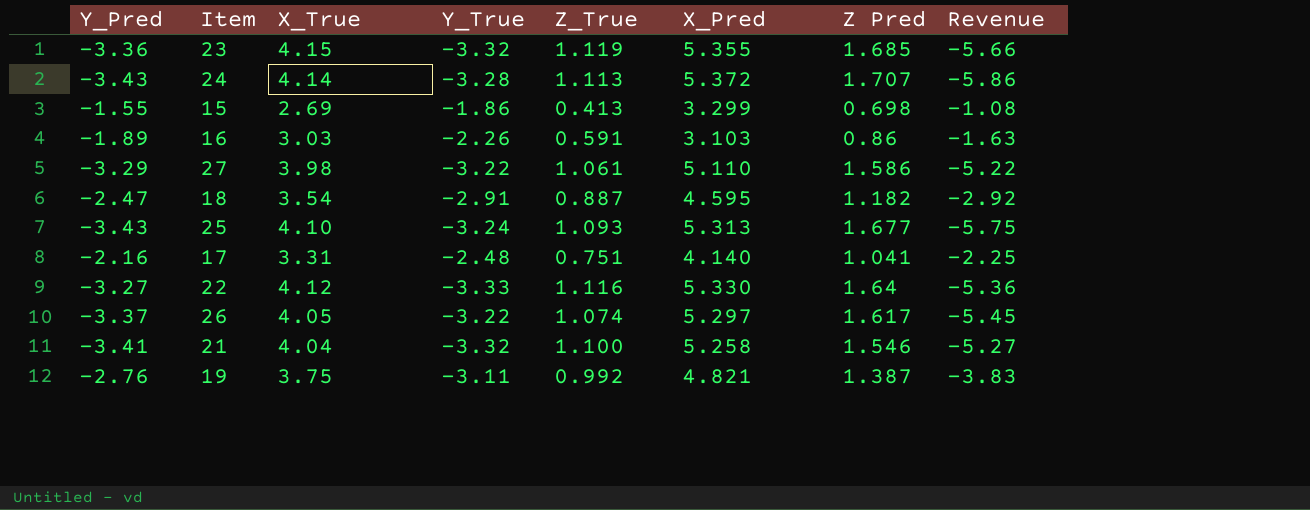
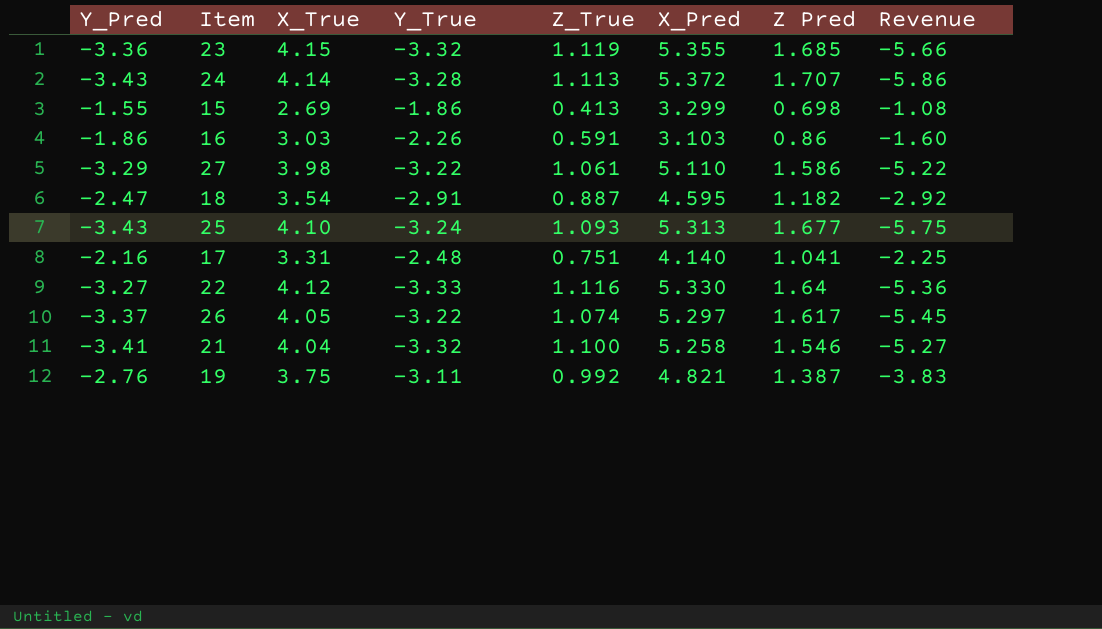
16 | Y_Pred: -1.89 -> -1.86
16 | Revenue: -1.63 -> -1.60

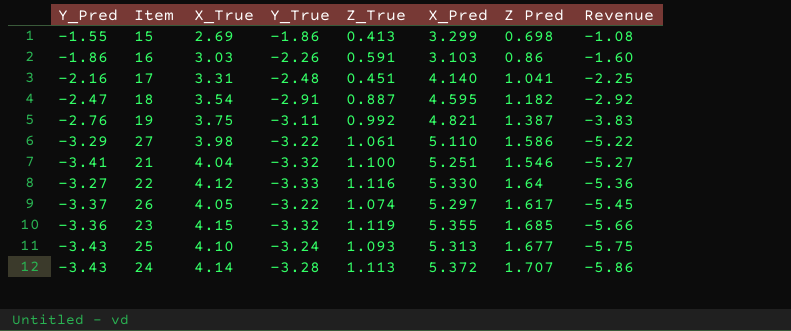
row order: none -> Revenue descending
17 | Z_True: 0.751 -> 0.451
21 | X_Pred: 5.258 -> 5.251

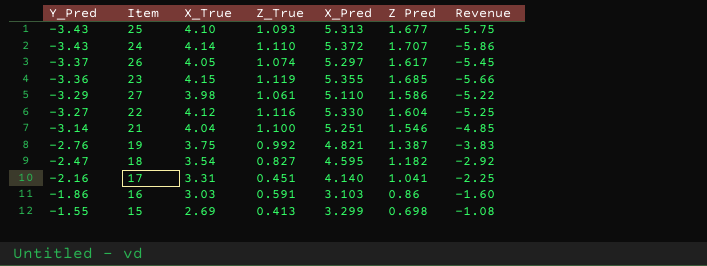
row order: Revenue descending -> Y_Pred ascending
column Y_True | position: 4 -> none
24 | Z_True: 1.113 -> 1.110
22 | Z Pred: 1.64 -> 1.604
22 | Revenue: -5.36 -> -5.25
21 | Y_Pred: -3.41 -> -3.14
21 | Revenue: -5.27 -> -4.85
18 | Z_True: 0.887 -> 0.827

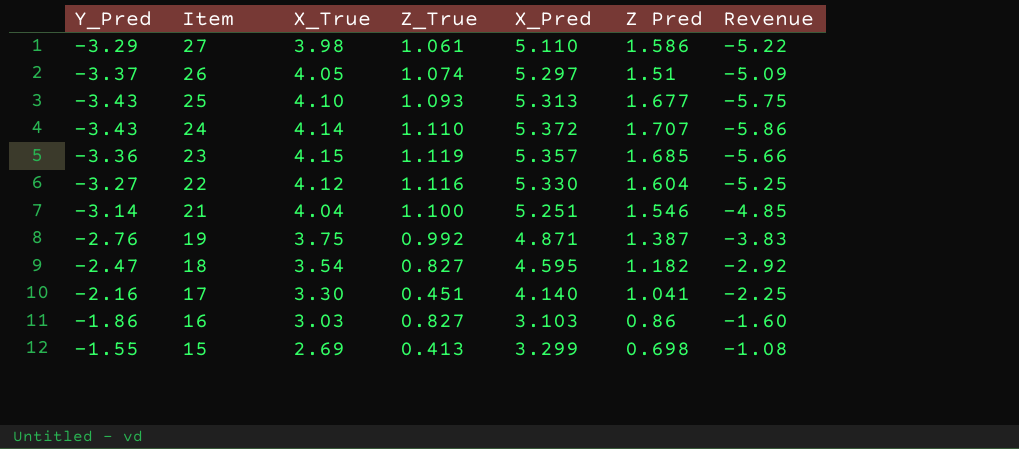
row order: Y_Pred ascending -> Item descending
26 | Z Pred: 1.617 -> 1.51
26 | Revenue: -5.45 -> -5.09
23 | X_Pred: 5.355 -> 5.357
19 | X_Pred: 4.821 -> 4.871
17 | X_True: 3.31 -> 3.30
16 | Z_True: 0.591 -> 0.827

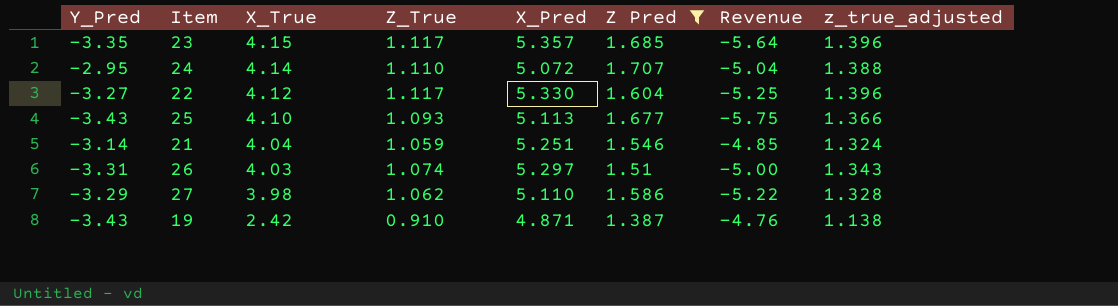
filter: none -> Z Pred >= 1.387
row order: Item descending -> X_True descending
column z_true_adjusted | formula: none -> [Z_True] * 1.25
23 | Y_Pred: -3.36 -> -3.35
23 | Z_True: 1.119 -> 1.117
23 | Revenue: -5.66 -> -5.64
24 | Y_Pred: -3.43 -> -2.95
24 | X_Pred: 5.372 -> 5.072
24 | Revenue: -5.86 -> -5.04
22 | Z_True: 1.116 -> 1.117
25 | X_Pred: 5.313 -> 5.113
21 | Z_True: 1.100 -> 1.059
26 | Y_Pred: -3.37 -> -3.31
26 | X_True: 4.05 -> 4.03
26 | Revenue: -5.09 -> -5.00
27 | Z_True: 1.061 -> 1.062
19 | Y_Pred: -2.76 -> -3.43
19 | X_True: 3.75 -> 2.42
19 | Z_True: 0.992 -> 0.910
19 | Revenue: -3.83 -> -4.76

